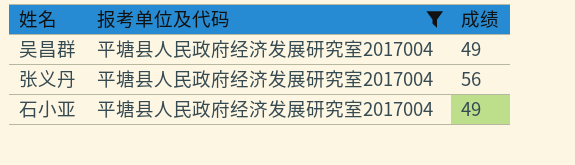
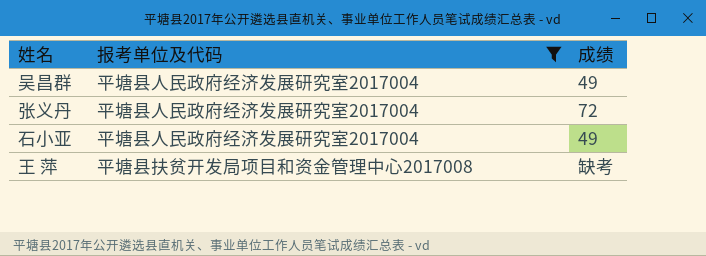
张义丹 | 成绩: 56 -> 72
row 王 萍: none -> 平塘县扶贫开发局项目和资金管理中心2017008 | 缺考

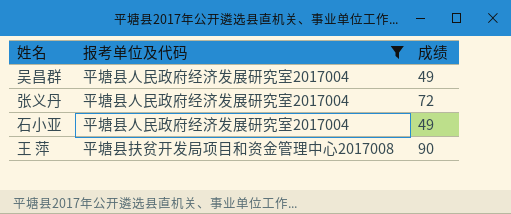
王 萍 | 成绩: 缺考 -> 90

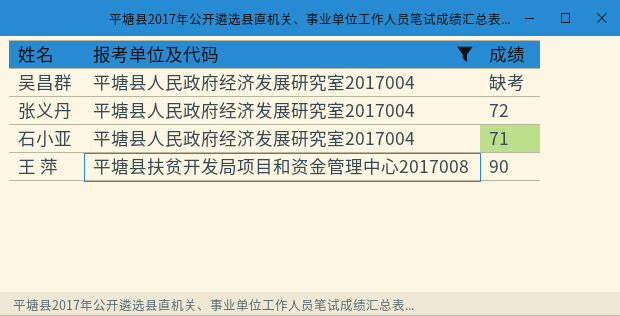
吴昌群 | 成绩: 49 -> 缺考
石小亚 | 成绩: 49 -> 71

